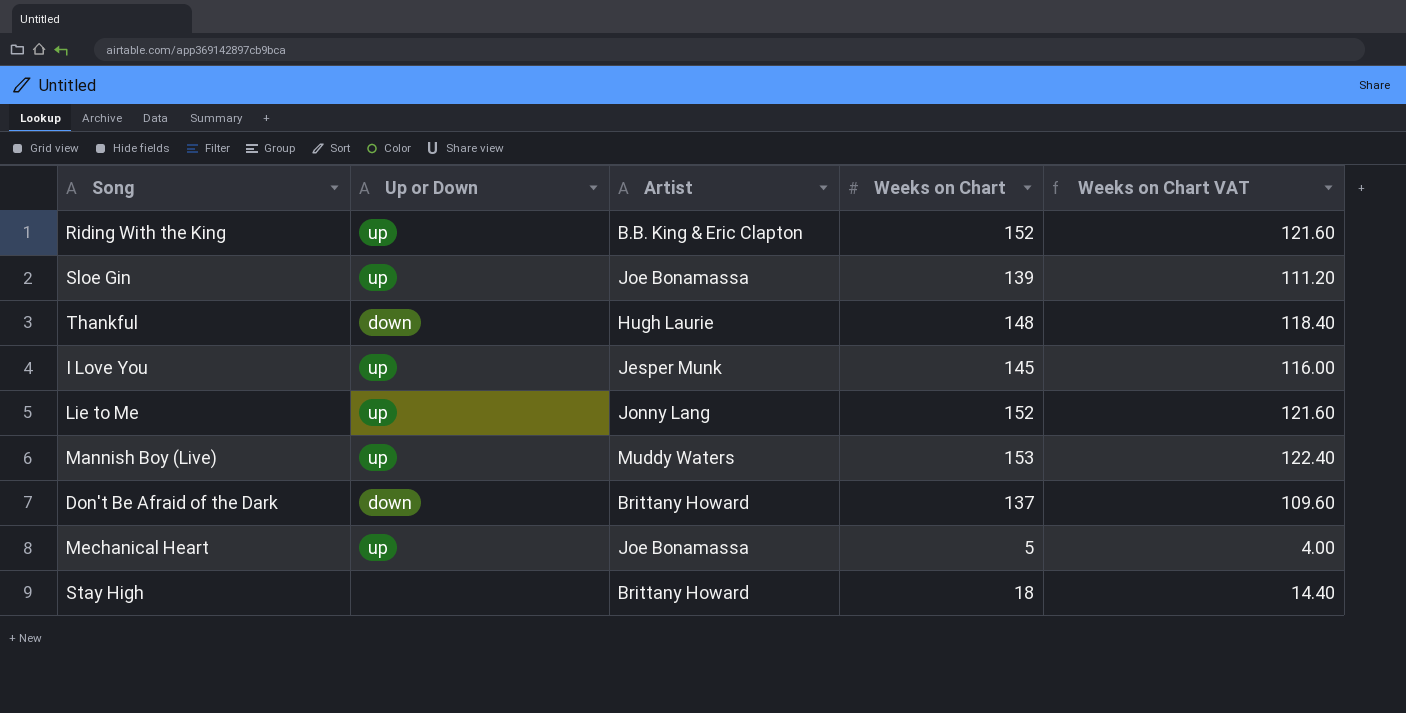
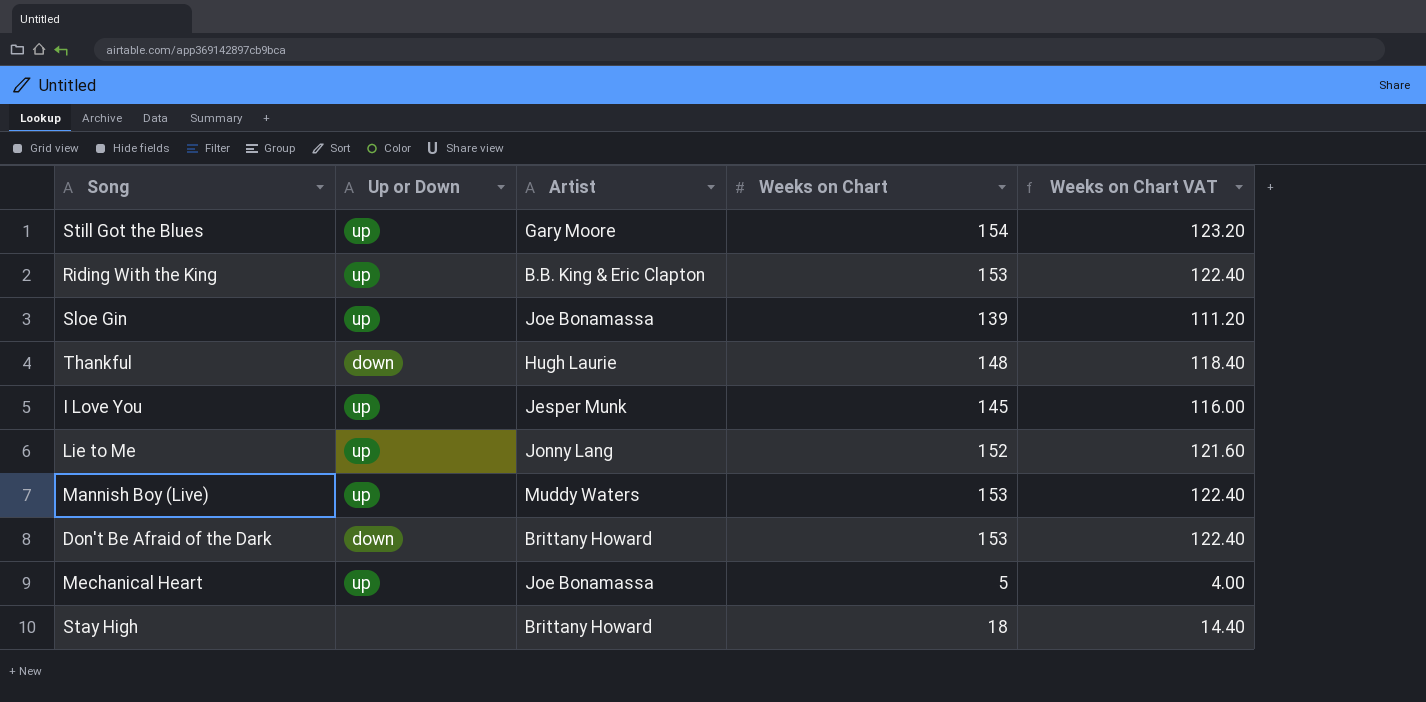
row Still Got the Blues: none -> up | Gary Moore | 154 | 123.20
Riding With the King | Weeks on Chart: 152 -> 153
Riding With the King | Weeks on Chart VAT: 121.60 -> 122.40
Don't Be Afraid of the Dark | Weeks on Chart: 137 -> 153
Don't Be Afraid of the Dark | Weeks on Chart VAT: 109.60 -> 122.40

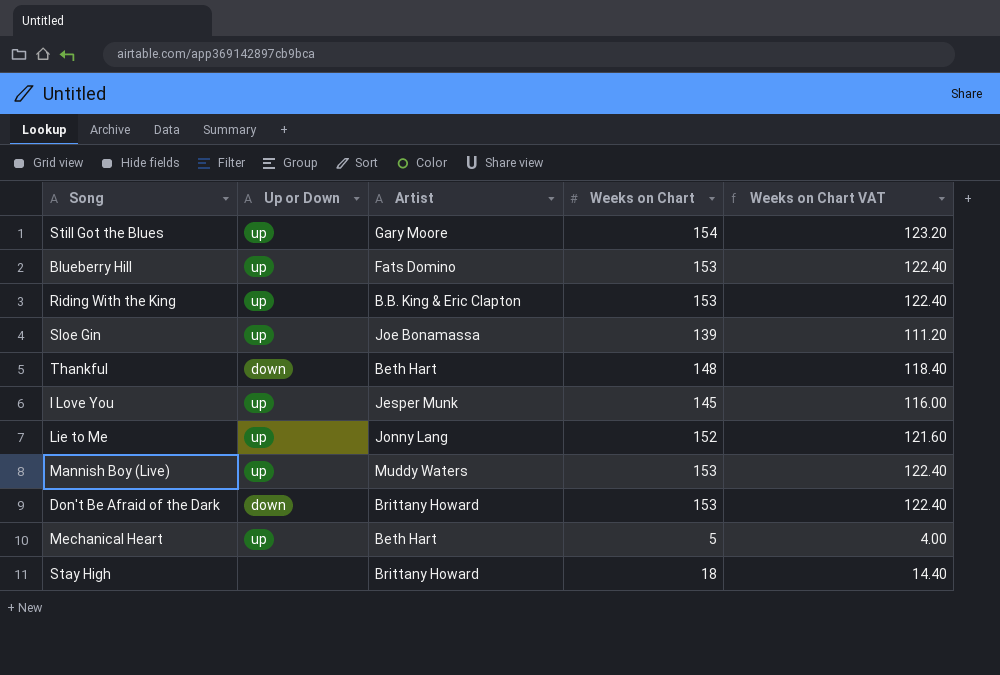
row Blueberry Hill: none -> up | Fats Domino | 153 | 122.40
Thankful | Artist: Hugh Laurie -> Beth Hart
Mechanical Heart | Artist: Joe Bonamassa -> Beth Hart

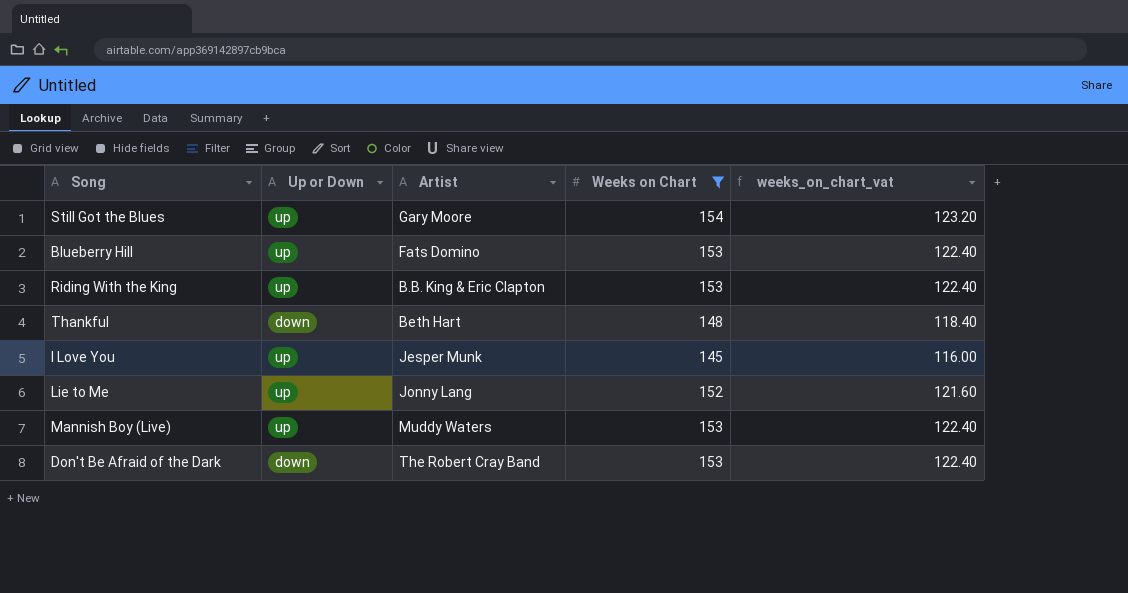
filter: none -> Weeks on Chart >= 145
column name: Weeks on Chart VAT -> weeks_on_chart_vat
Don't Be Afraid of the Dark | Artist: Brittany Howard -> The Robert Cray Band

